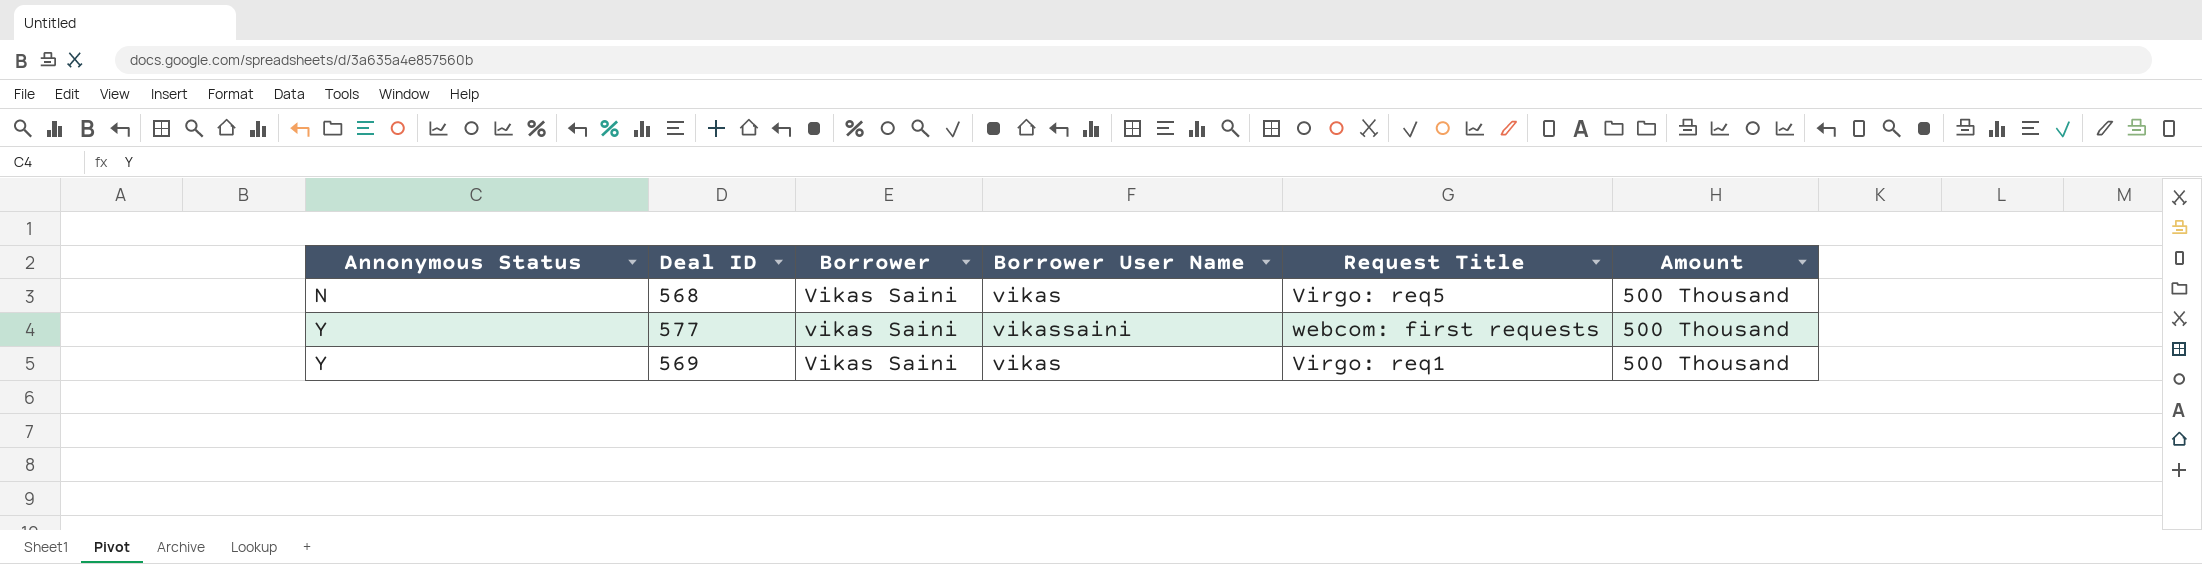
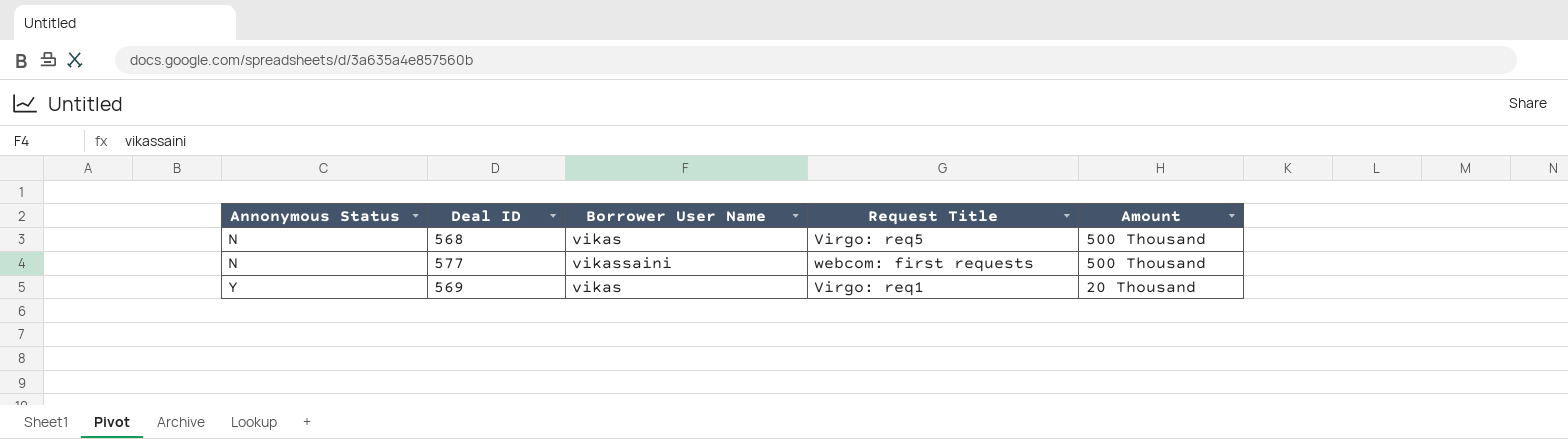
column Borrower | position: 3 -> none
577 | Annonymous Status: Y -> N
569 | Amount: 500 Thousand -> 20 Thousand

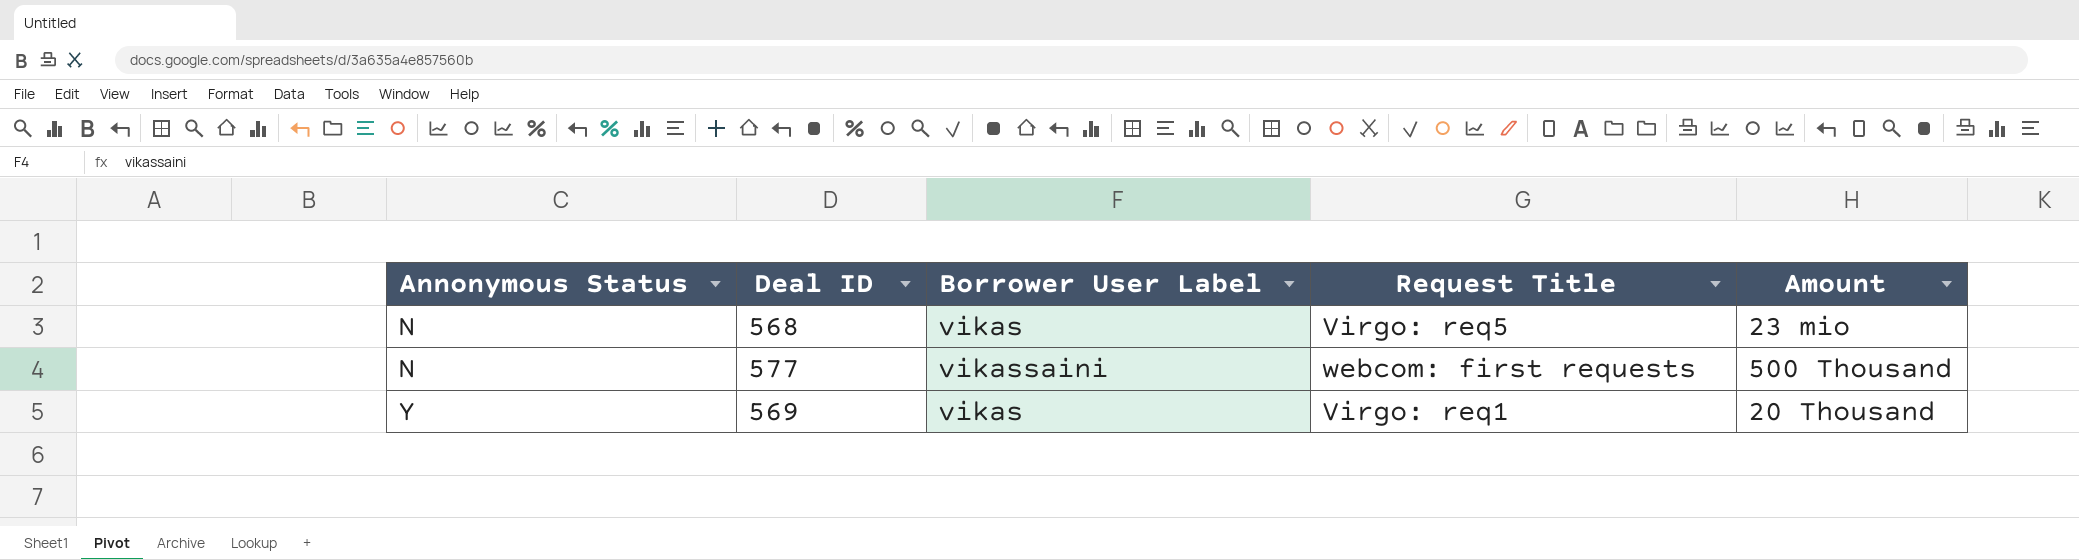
column name: Borrower User Name -> Borrower User Label
568 | Amount: 500 Thousand -> 23 mio

